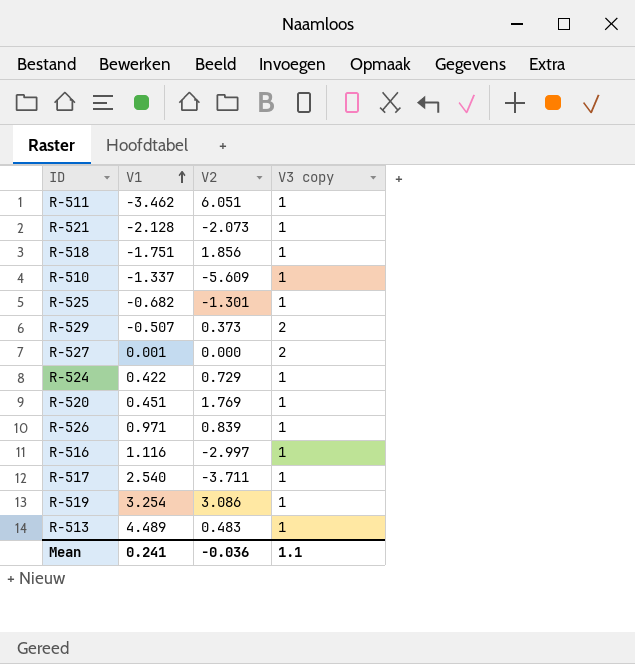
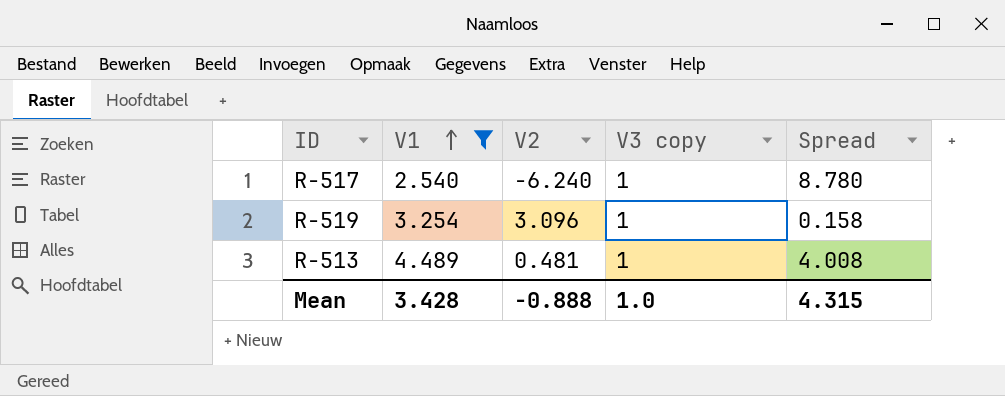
filter: none -> V1 >= 2.540
column Spread | formula: none -> [V1] - [V2]
R-517 | V2: -3.711 -> -6.240
R-519 | V2: 3.086 -> 3.096
R-513 | V2: 0.483 -> 0.481
Mean | V1: 0.241 -> 3.428
Mean | V2: -0.036 -> -0.888
Mean | V3 copy: 1.1 -> 1.0

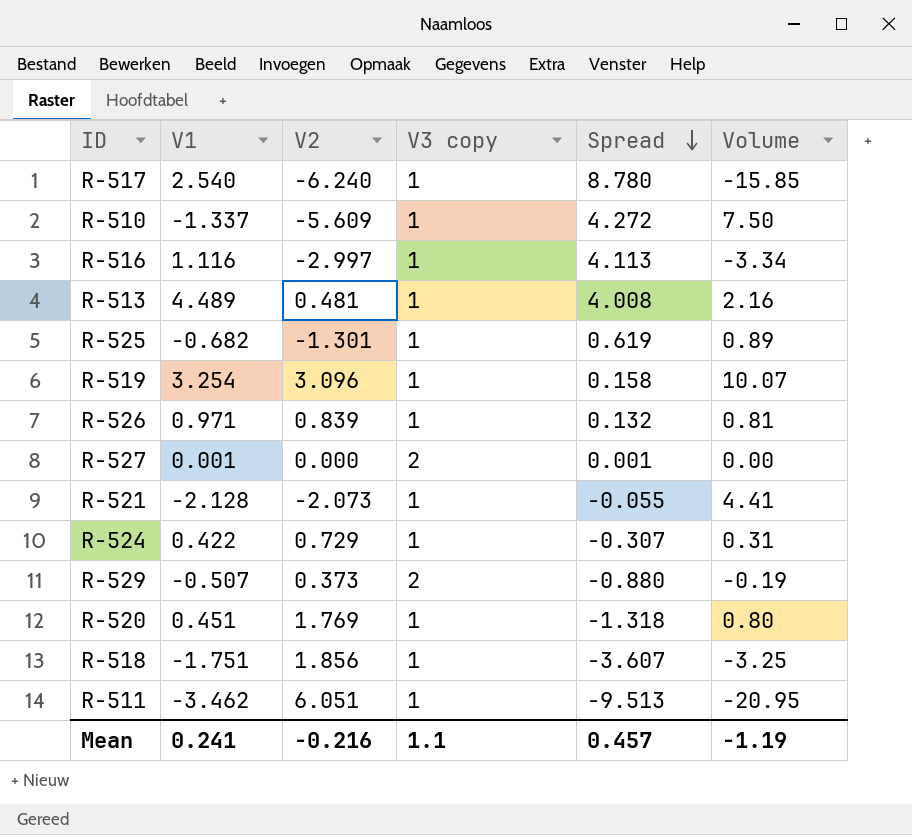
filter: V1 >= 2.540 -> none
row order: V1 ascending -> Spread descending
column Volume | formula: none -> [V1] * [V2]
Mean | V1: 3.428 -> 0.241
Mean | V2: -0.888 -> -0.216
Mean | V3 copy: 1.0 -> 1.1
Mean | Spread: 4.315 -> 0.457

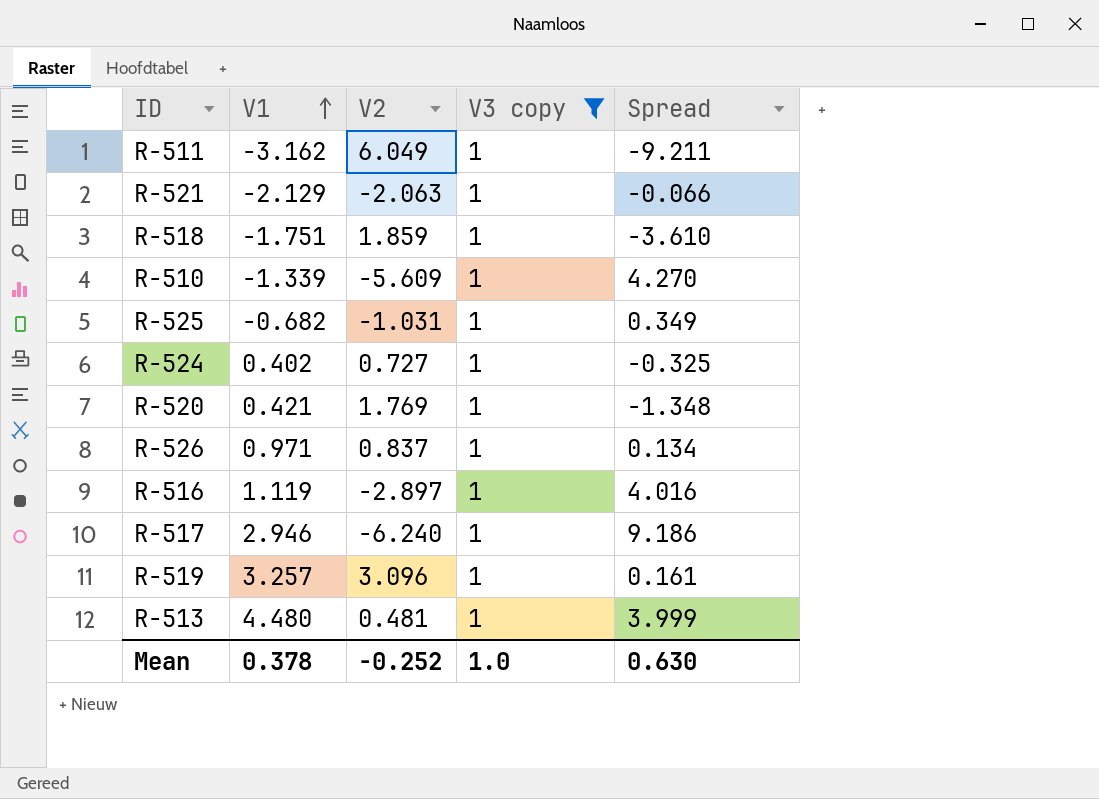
filter: none -> V3 copy = 1
row order: Spread descending -> V1 ascending
column Volume | formula: [V1] * [V2] -> none
R-511 | V1: -3.462 -> -3.162
R-511 | V2: 6.051 -> 6.049
R-511 | Spread: -9.513 -> -9.211
R-521 | V1: -2.128 -> -2.129
R-521 | V2: -2.073 -> -2.063
R-521 | Spread: -0.055 -> -0.066
R-518 | V2: 1.856 -> 1.859
R-518 | Spread: -3.607 -> -3.610
R-510 | V1: -1.337 -> -1.339
R-510 | Spread: 4.272 -> 4.270
R-525 | V2: -1.301 -> -1.031
R-525 | Spread: 0.619 -> 0.349
R-524 | V1: 0.422 -> 0.402
R-524 | V2: 0.729 -> 0.727
R-524 | Spread: -0.307 -> -0.325
R-520 | V1: 0.451 -> 0.421
R-520 | Spread: -1.318 -> -1.348
R-526 | V2: 0.839 -> 0.837
R-526 | Spread: 0.132 -> 0.134
R-516 | V1: 1.116 -> 1.119
R-516 | V2: -2.997 -> -2.897
R-516 | Spread: 4.113 -> 4.016
R-517 | V1: 2.540 -> 2.946
R-517 | Spread: 8.780 -> 9.186
R-519 | V1: 3.254 -> 3.257
R-519 | Spread: 0.158 -> 0.161
R-513 | V1: 4.489 -> 4.480
R-513 | Spread: 4.008 -> 3.999
Mean | V1: 0.241 -> 0.378
Mean | V2: -0.216 -> -0.252
Mean | V3 copy: 1.1 -> 1.0
Mean | Spread: 0.457 -> 0.630

